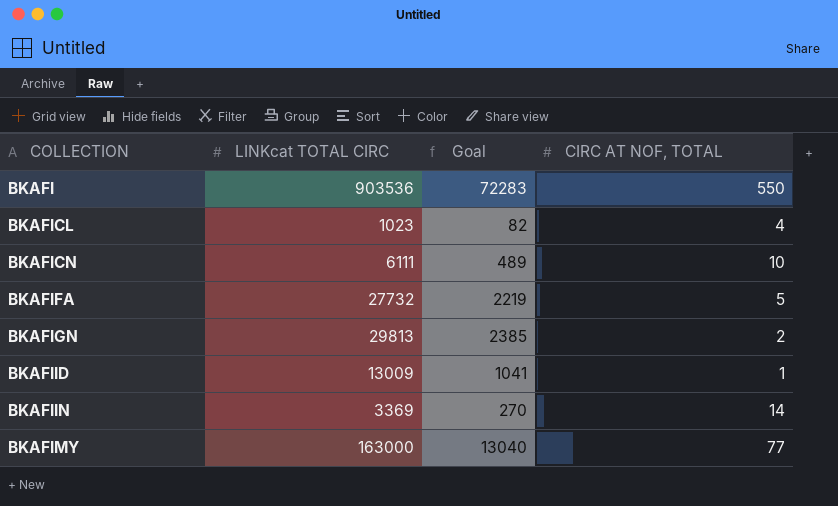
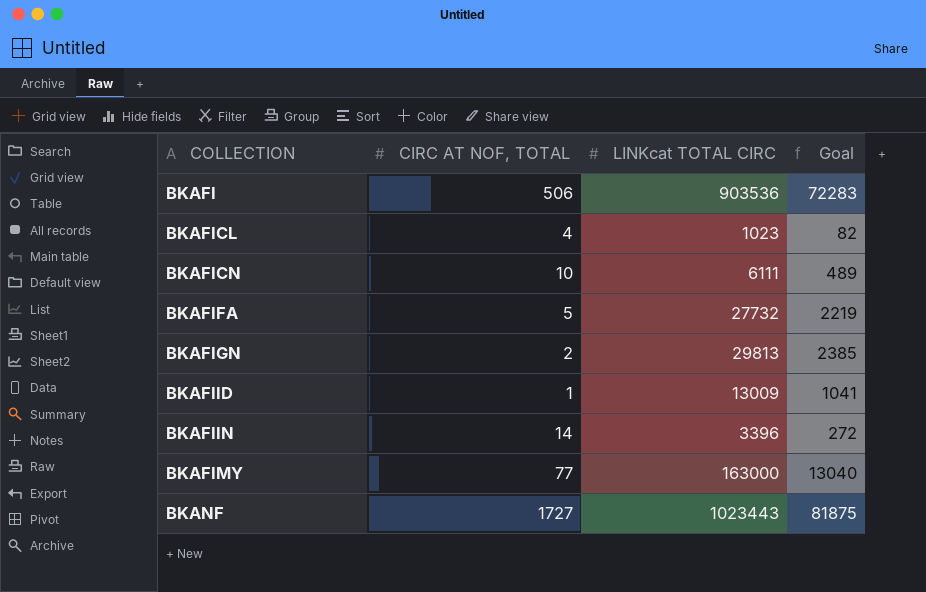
column CIRC AT NOF, TOTAL | position: 4 -> 2
BKAFI | CIRC AT NOF, TOTAL: 550 -> 506
BKAFIIN | LINKcat TOTAL CIRC: 3369 -> 3396
BKAFIIN | Goal: 270 -> 272
row BKANF: none -> 1727 | 1023443 | 81875

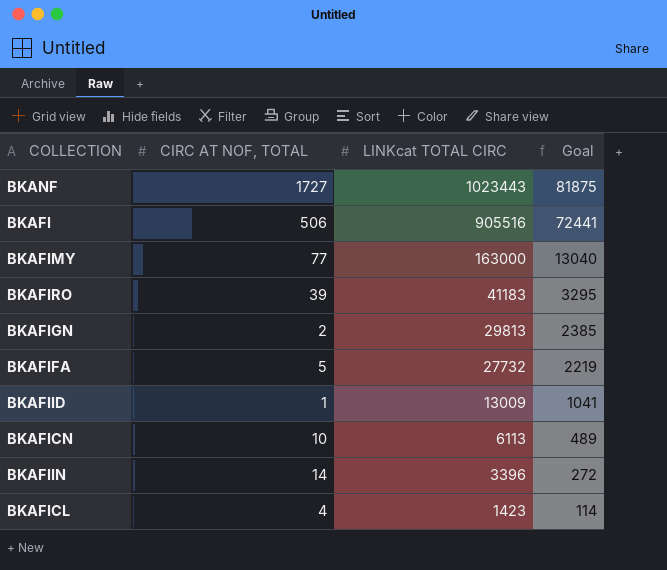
row order: COLLECTION ascending -> LINKcat TOTAL CIRC descending
BKAFI | LINKcat TOTAL CIRC: 903536 -> 905516
BKAFI | Goal: 72283 -> 72441
row BKAFIRO: none -> 39 | 41183 | 3295
BKAFICN | LINKcat TOTAL CIRC: 6111 -> 6113
BKAFICL | LINKcat TOTAL CIRC: 1023 -> 1423
BKAFICL | Goal: 82 -> 114

